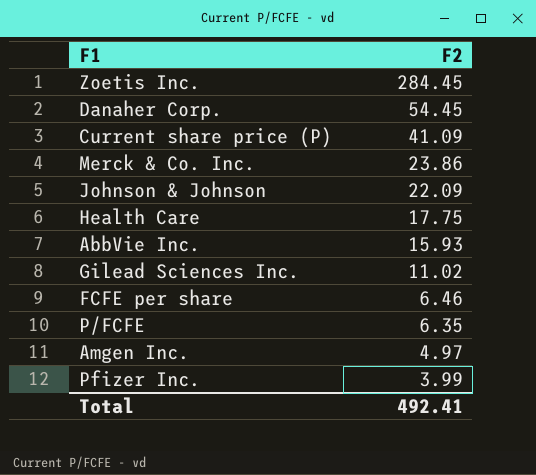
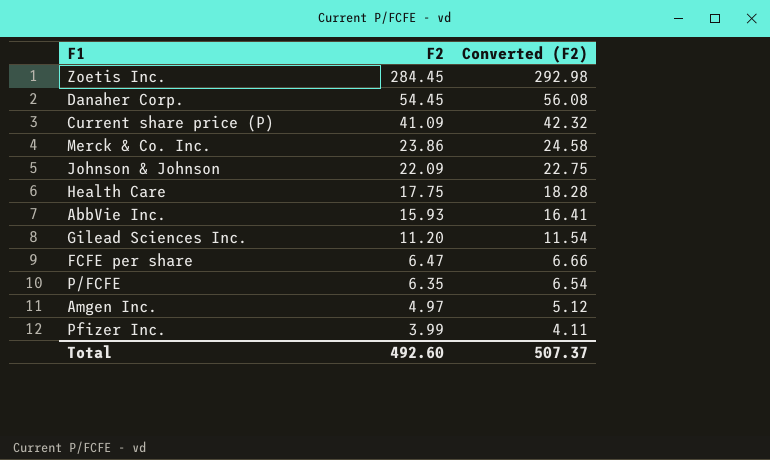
column Converted (F2) | formula: none -> [F2] * 1.03
Gilead Sciences Inc. | F2: 11.02 -> 11.20
FCFE per share | F2: 6.46 -> 6.47
Total | F2: 492.41 -> 492.60

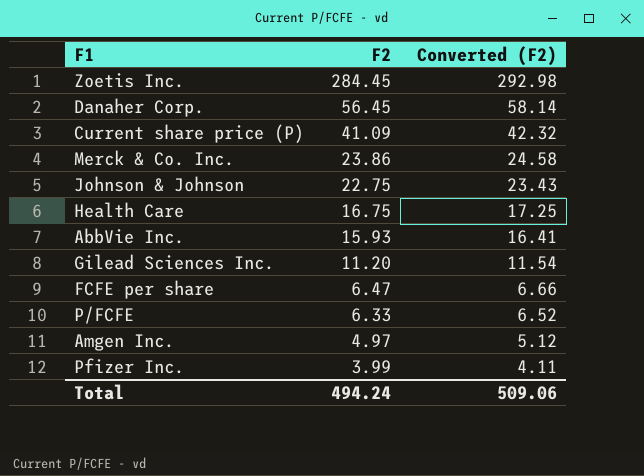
Danaher Corp. | F2: 54.45 -> 56.45
Danaher Corp. | Converted (F2): 56.08 -> 58.14
Johnson & Johnson | F2: 22.09 -> 22.75
Johnson & Johnson | Converted (F2): 22.75 -> 23.43
Health Care | F2: 17.75 -> 16.75
Health Care | Converted (F2): 18.28 -> 17.25
P/FCFE | F2: 6.35 -> 6.33
P/FCFE | Converted (F2): 6.54 -> 6.52
Total | F2: 492.60 -> 494.24
Total | Converted (F2): 507.37 -> 509.06

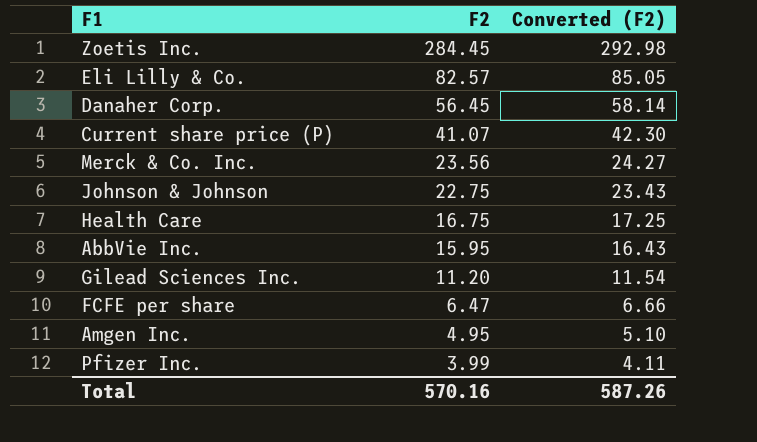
row P/FCFE: 6.33 | 6.52 -> none
row Eli Lilly & Co.: none -> 82.57 | 85.05
Current share price (P) | F2: 41.09 -> 41.07
Current share price (P) | Converted (F2): 42.32 -> 42.30
Merck & Co. Inc. | F2: 23.86 -> 23.56
Merck & Co. Inc. | Converted (F2): 24.58 -> 24.27
AbbVie Inc. | F2: 15.93 -> 15.95
AbbVie Inc. | Converted (F2): 16.41 -> 16.43
Amgen Inc. | F2: 4.97 -> 4.95
Amgen Inc. | Converted (F2): 5.12 -> 5.10
Total | F2: 494.24 -> 570.16
Total | Converted (F2): 509.06 -> 587.26

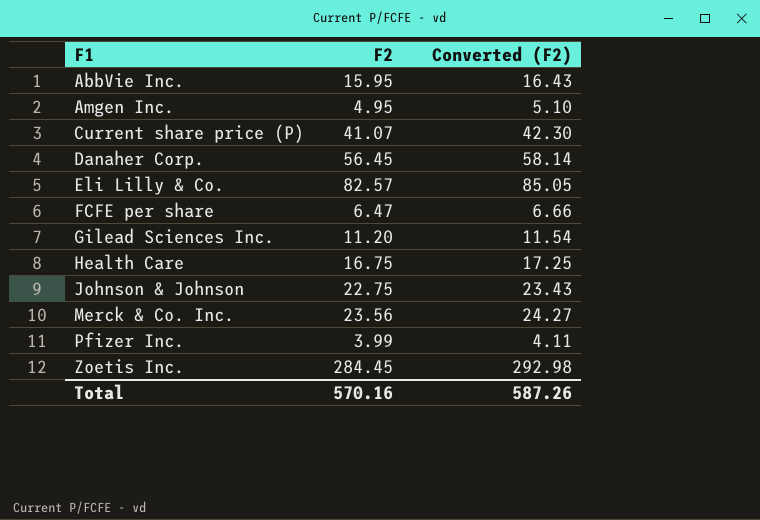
row order: F2 descending -> F1 ascending

